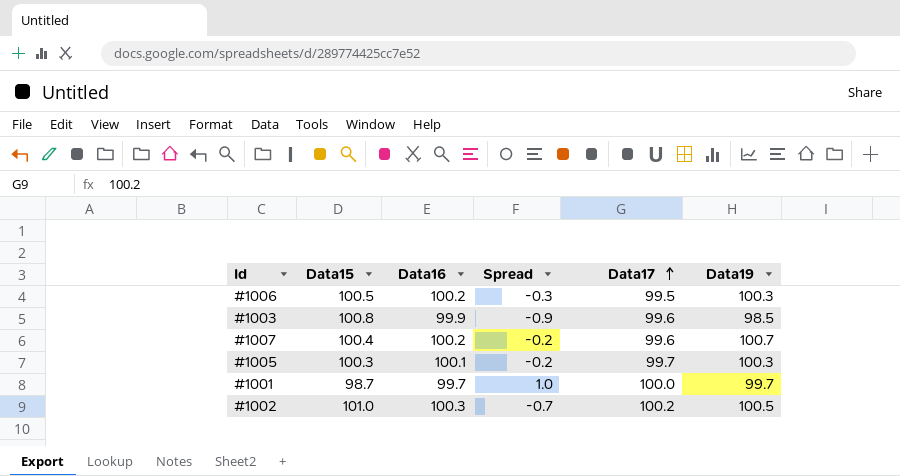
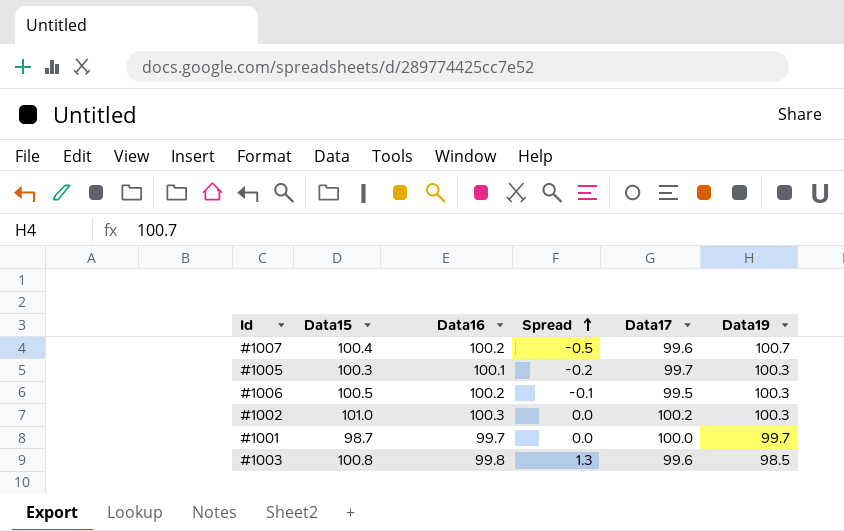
row order: Data17 ascending -> Spread ascending
column Spread | formula: [Data16] - [Data15] -> [Data16] - [Data19]
#1002 | Data19: 100.5 -> 100.3
#1003 | Data16: 99.9 -> 99.8

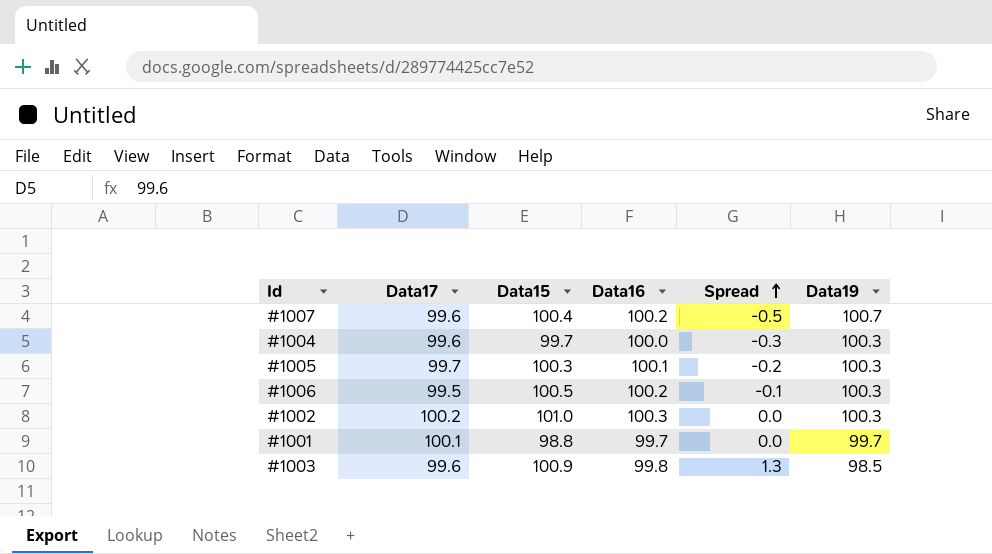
column Data17 | position: 5 -> 2
row #1004: none -> 99.6 | 99.7 | 100.0 | -0.3 | 100.3
#1001 | Data17: 100.0 -> 100.1
#1001 | Data15: 98.7 -> 98.8
#1003 | Data15: 100.8 -> 100.9

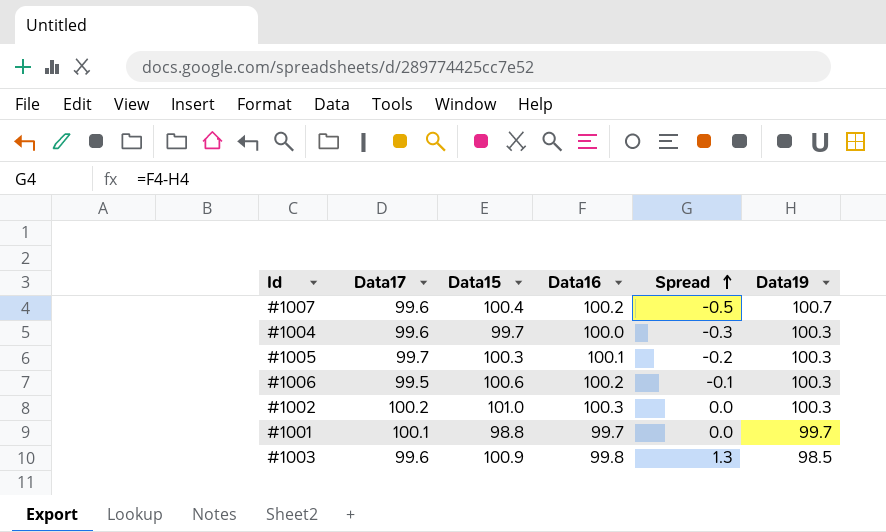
#1006 | Data15: 100.5 -> 100.6

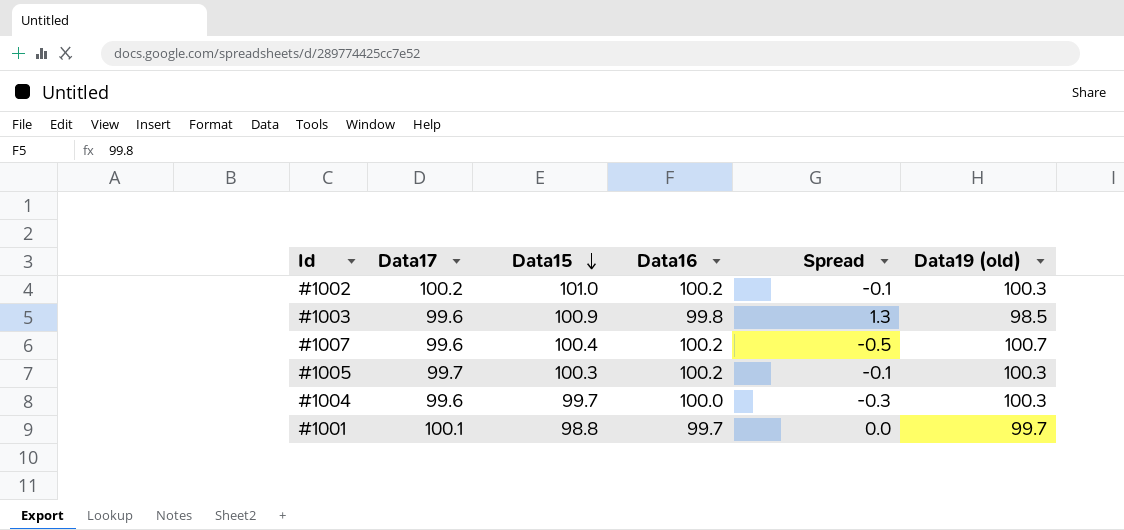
row order: Spread ascending -> Data15 descending
column name: Data19 -> Data19 (old)
row #1006: 99.5 | 100.6 | 100.2 | -0.1 | 100.3 -> none
#1002 | Data16: 100.3 -> 100.2
#1002 | Spread: 0.0 -> -0.1
#1005 | Data16: 100.1 -> 100.2
#1005 | Spread: -0.2 -> -0.1

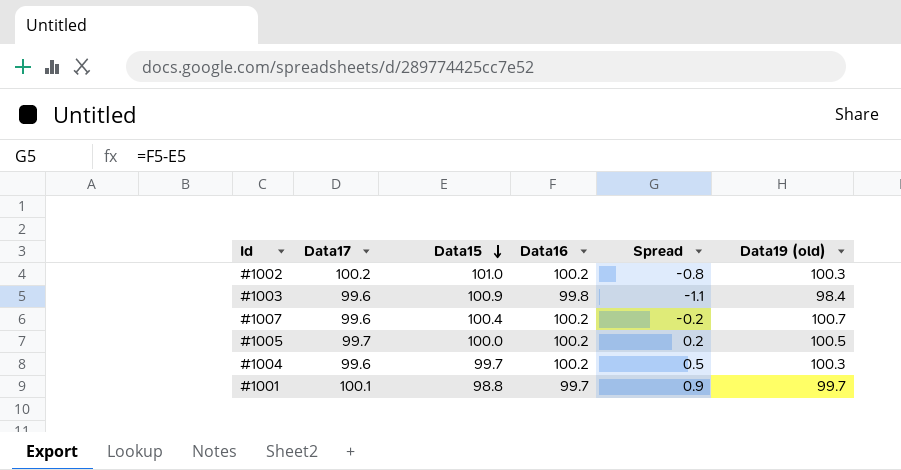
column Spread | formula: [Data16] - [Data19 (old)] -> [Data16] - [Data15]
#1003 | Data19 (old): 98.5 -> 98.4
#1005 | Data15: 100.3 -> 100.0
#1005 | Data19 (old): 100.3 -> 100.5
#1004 | Data16: 100.0 -> 100.2

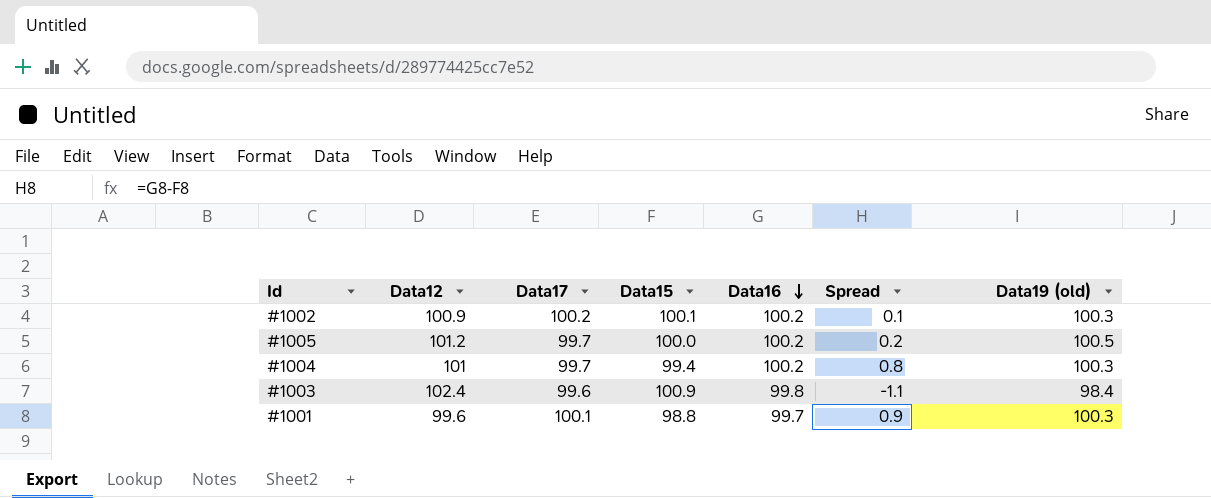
row order: Data15 descending -> Data16 descending
column Data12 | position: none -> 2
row #1007: 99.6 | 100.4 | 100.2 | -0.2 | 100.7 -> none
#1002 | Data15: 101.0 -> 100.1
#1002 | Spread: -0.8 -> 0.1
#1004 | Data17: 99.6 -> 99.7
#1004 | Data15: 99.7 -> 99.4
#1004 | Spread: 0.5 -> 0.8
#1001 | Data19 (old): 99.7 -> 100.3

